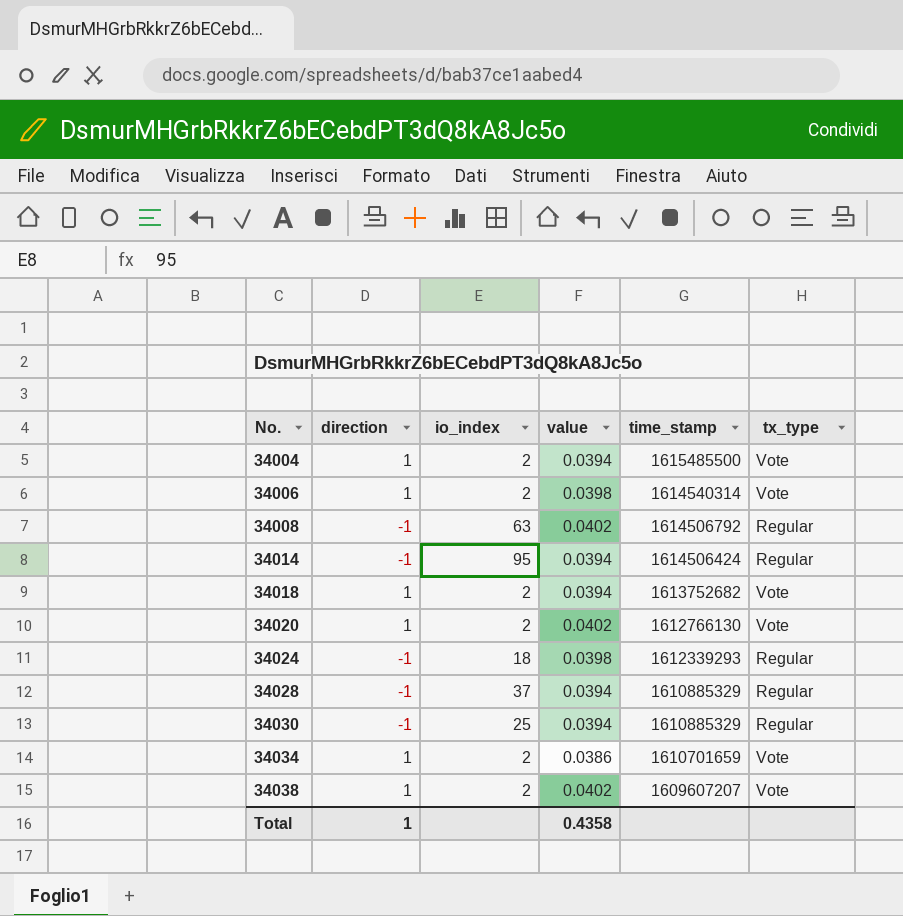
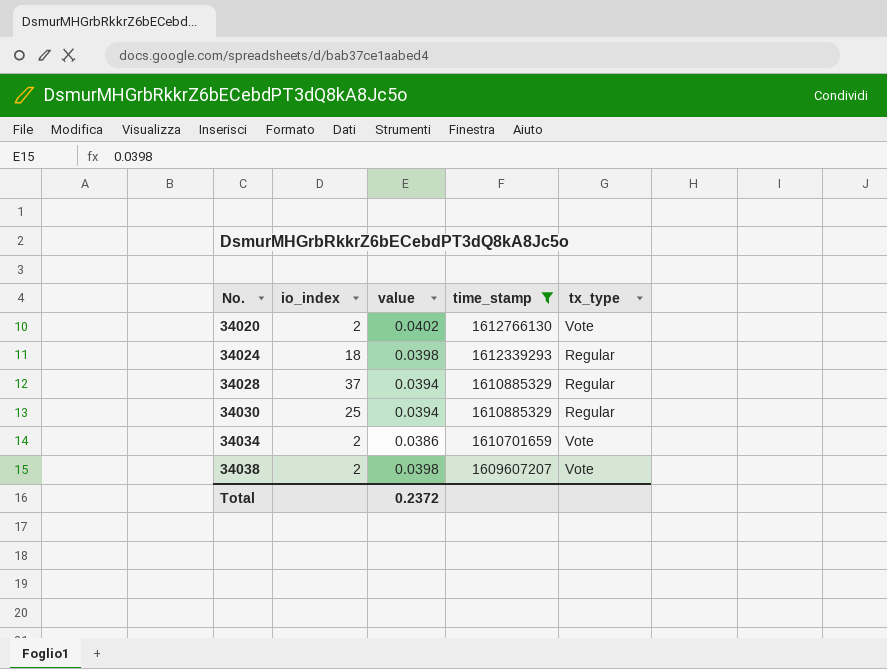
filter: none -> time_stamp <= 1612766130
column direction | position: 2 -> none
34038 | value: 0.0402 -> 0.0398
Total | value: 0.4358 -> 0.2372

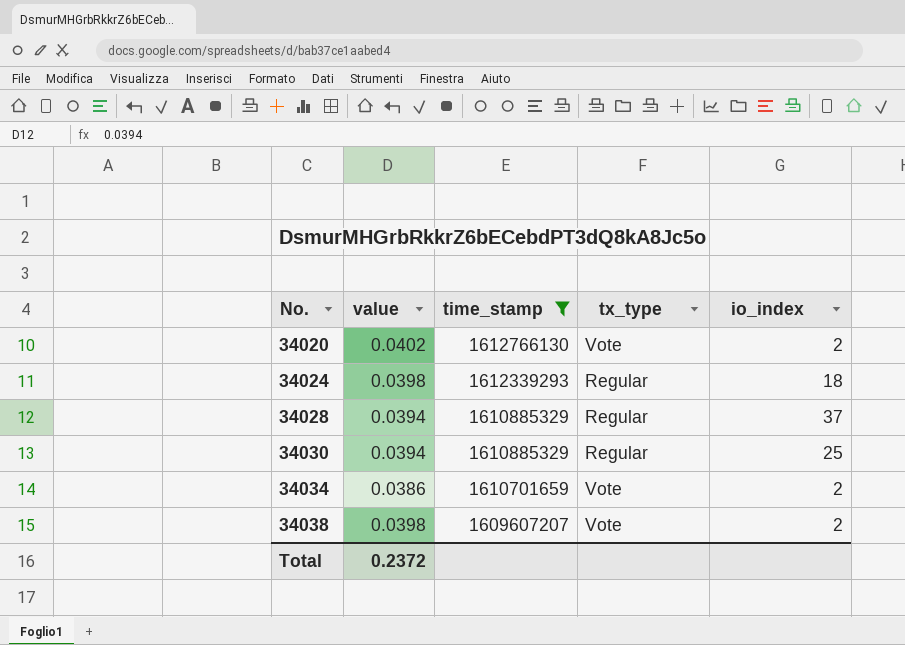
column io_index | position: 2 -> 5

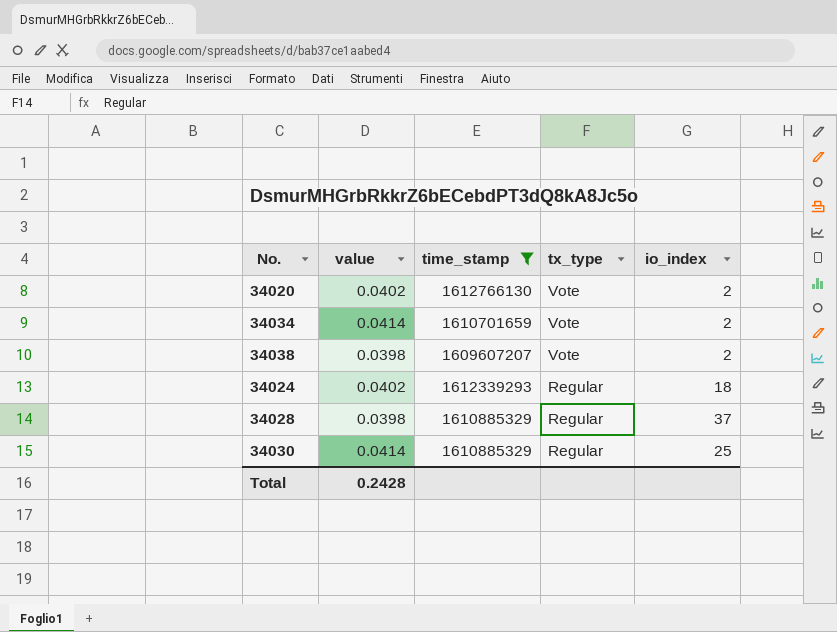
row order: No. ascending -> tx_type descending
34034 | value: 0.0386 -> 0.0414
34024 | value: 0.0398 -> 0.0402
34028 | value: 0.0394 -> 0.0398
34030 | value: 0.0394 -> 0.0414
Total | value: 0.2372 -> 0.2428

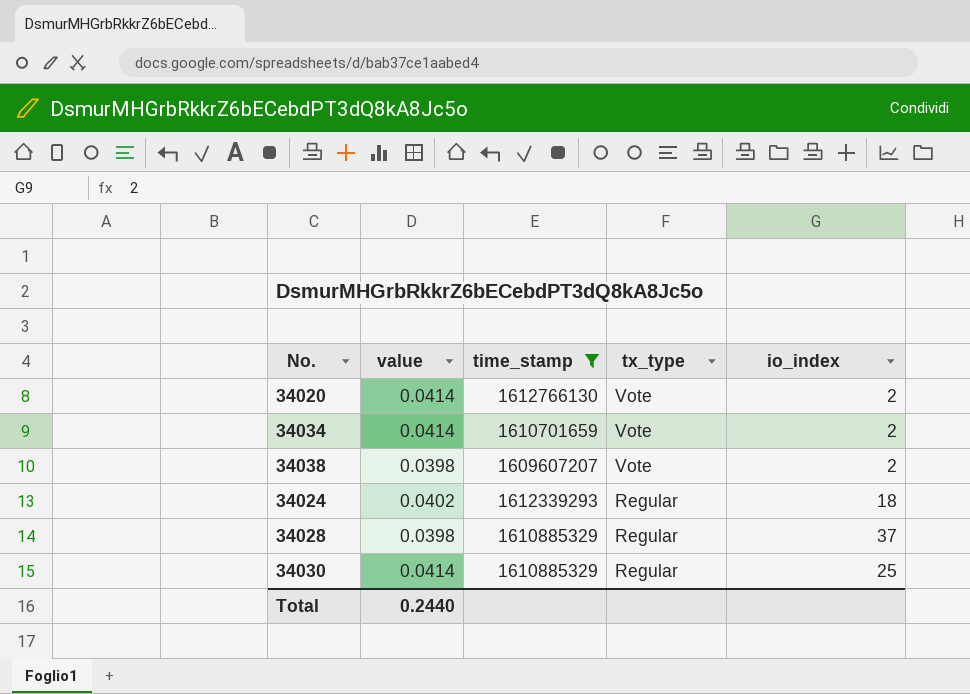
34020 | value: 0.0402 -> 0.0414
Total | value: 0.2428 -> 0.2440

